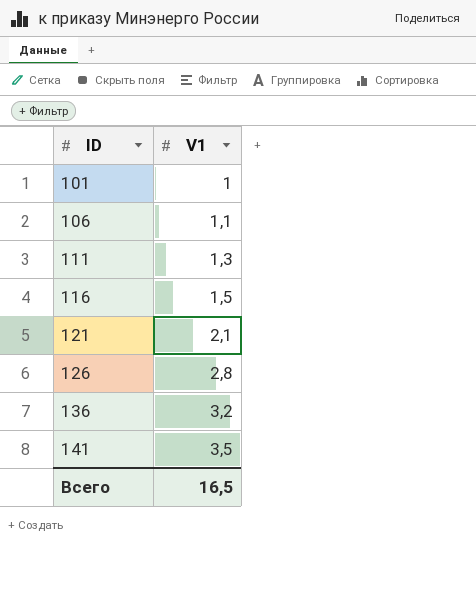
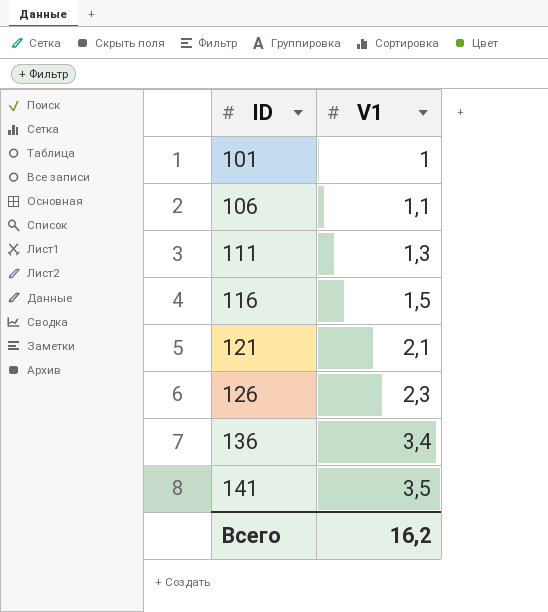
126 | V1: 2,8 -> 2,3
136 | V1: 3,2 -> 3,4
Всего | V1: 16,5 -> 16,2

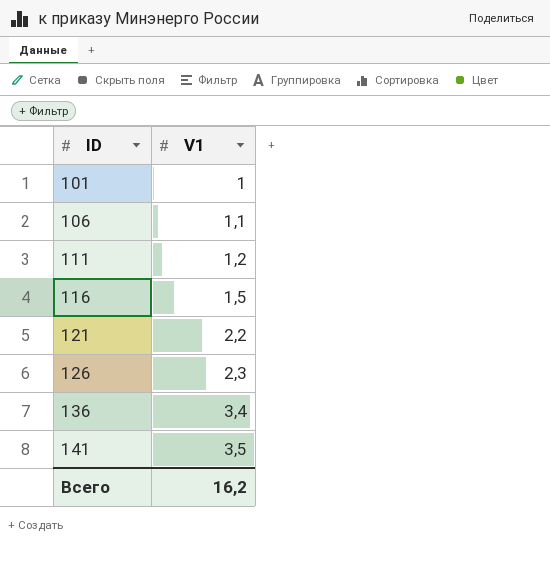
111 | V1: 1,3 -> 1,2
121 | V1: 2,1 -> 2,2

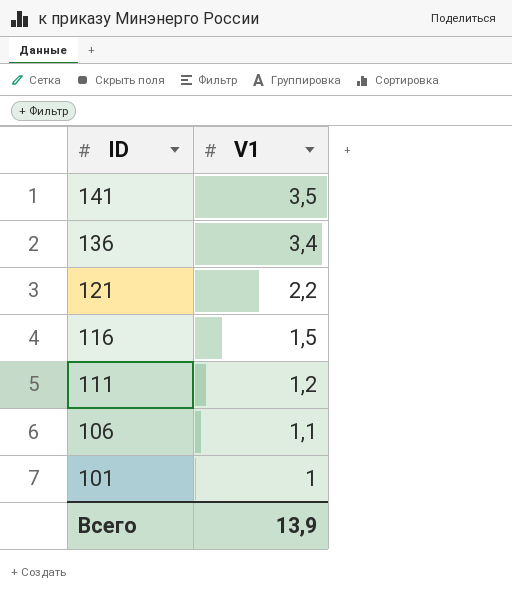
row order: ID ascending -> ID descending
row 126: 2,3 -> none
Всего | V1: 16,2 -> 13,9

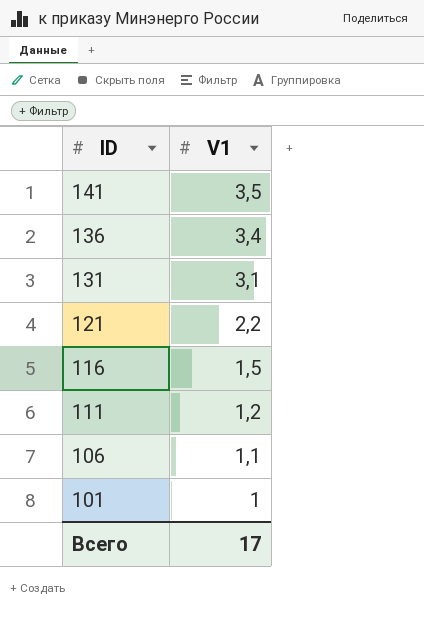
row 131: none -> 3,1
Всего | V1: 13,9 -> 17

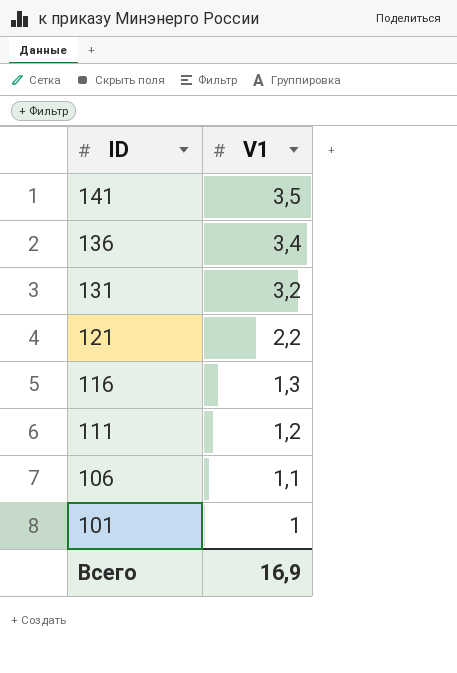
131 | V1: 3,1 -> 3,2
116 | V1: 1,5 -> 1,3
Всего | V1: 17 -> 16,9

